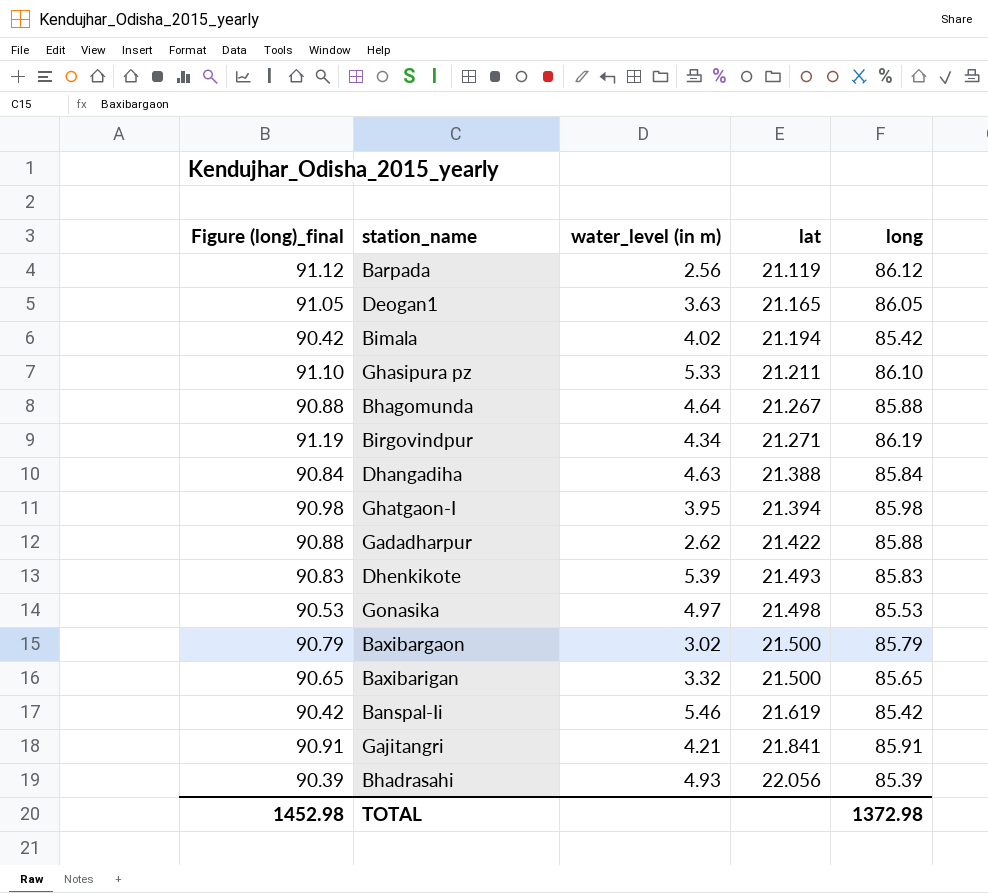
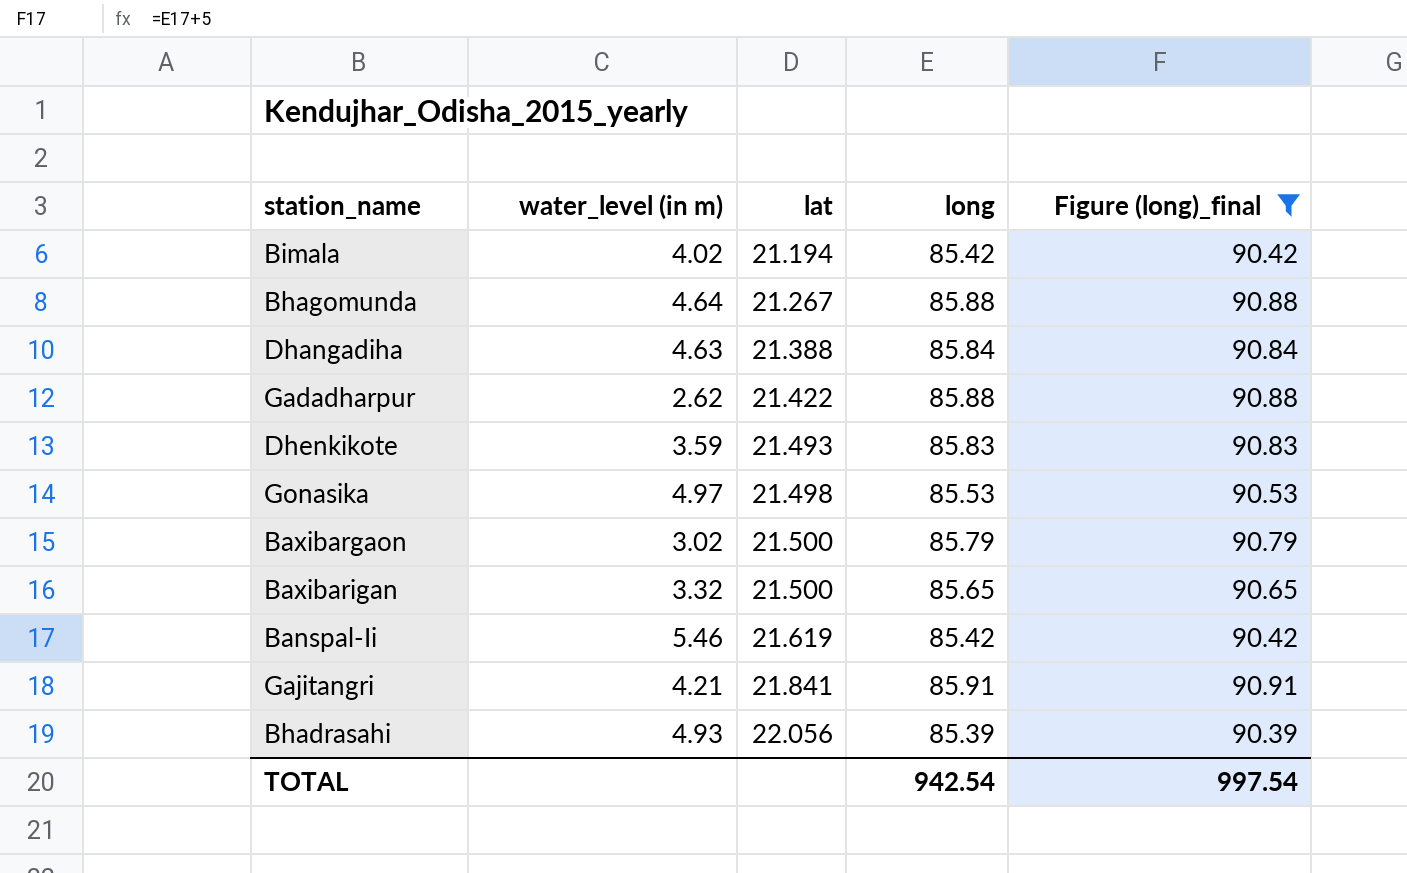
filter: none -> Figure (long)_final <= 90.91
column Figure (long)_final | position: 1 -> 5
Dhenkikote | water_level (in m): 5.39 -> 3.59
TOTAL | long: 1372.98 -> 942.54
TOTAL | Figure (long)_final: 1452.98 -> 997.54

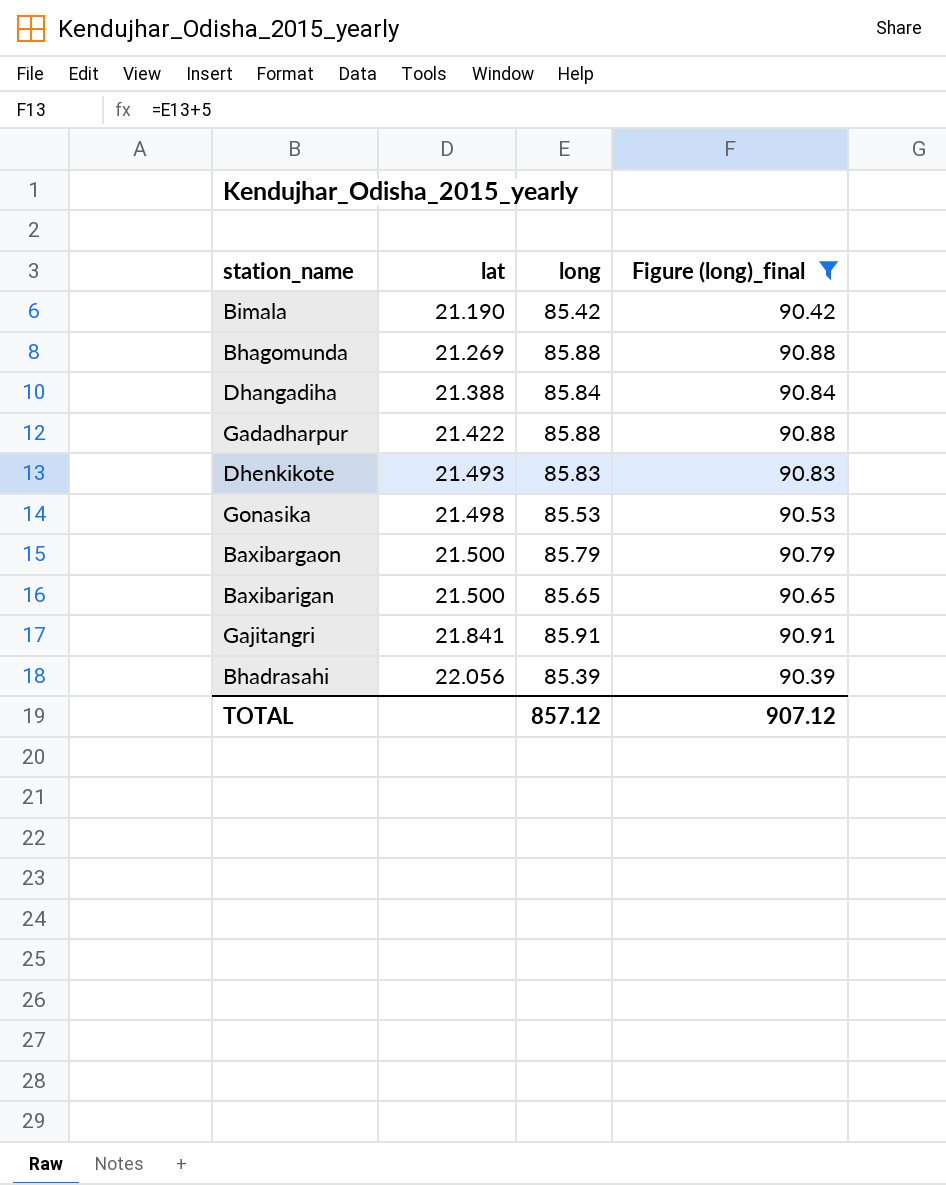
column water_level (in m) | position: 2 -> none
row Banspal-Ii: 5.46 | 21.619 | 85.42 | 90.42 -> none
Bimala | lat: 21.194 -> 21.190
Bhagomunda | lat: 21.267 -> 21.269
TOTAL | long: 942.54 -> 857.12
TOTAL | Figure (long)_final: 997.54 -> 907.12

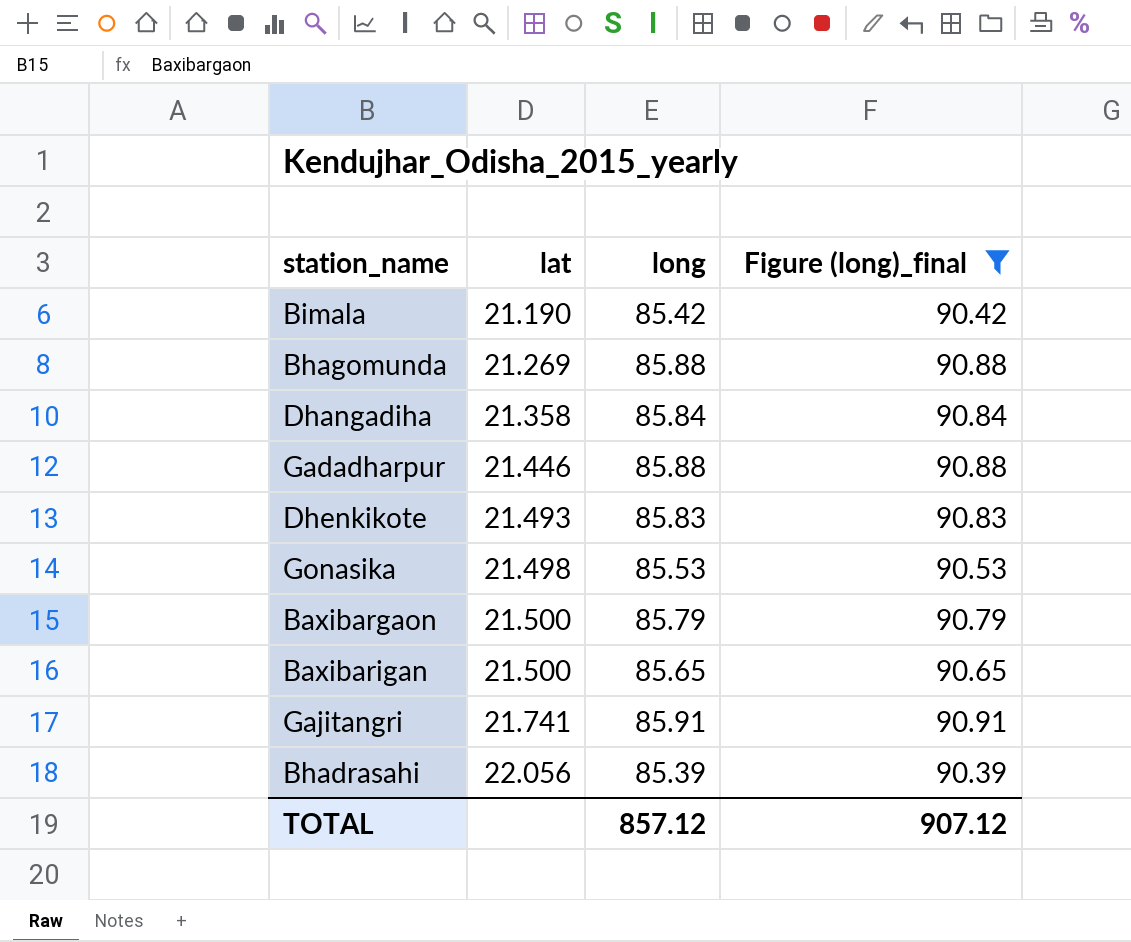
Dhangadiha | lat: 21.388 -> 21.358
Gadadharpur | lat: 21.422 -> 21.446
Gajitangri | lat: 21.841 -> 21.741

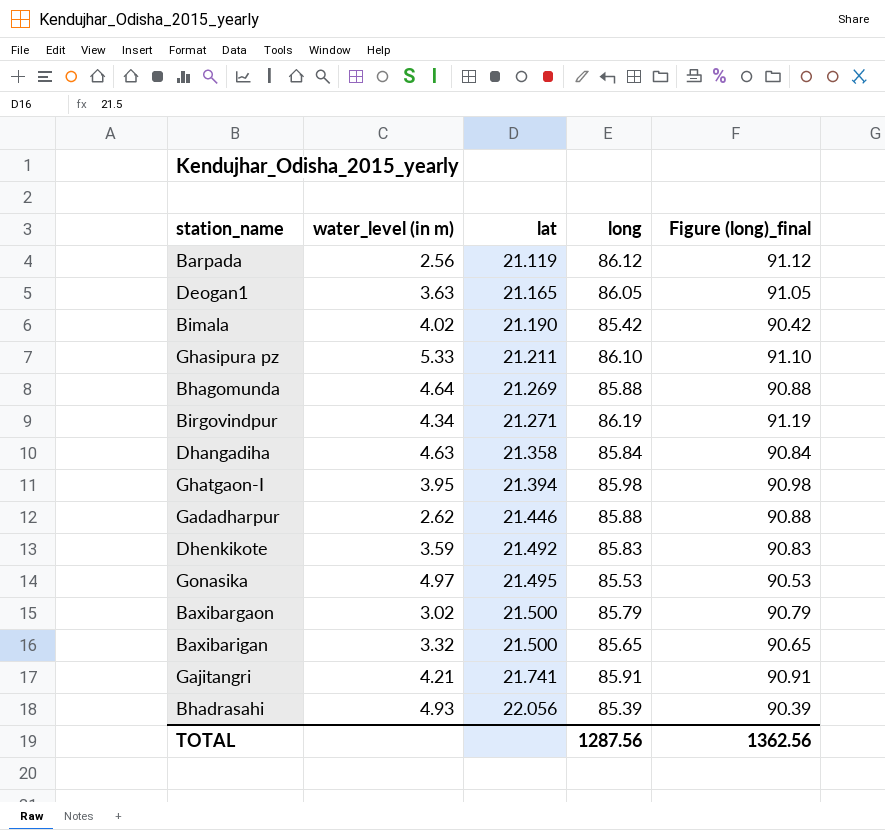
filter: Figure (long)_final <= 90.91 -> none
column water_level (in m) | position: none -> 2
Dhenkikote | lat: 21.493 -> 21.492
Gonasika | lat: 21.498 -> 21.495
TOTAL | long: 857.12 -> 1287.56
TOTAL | Figure (long)_final: 907.12 -> 1362.56

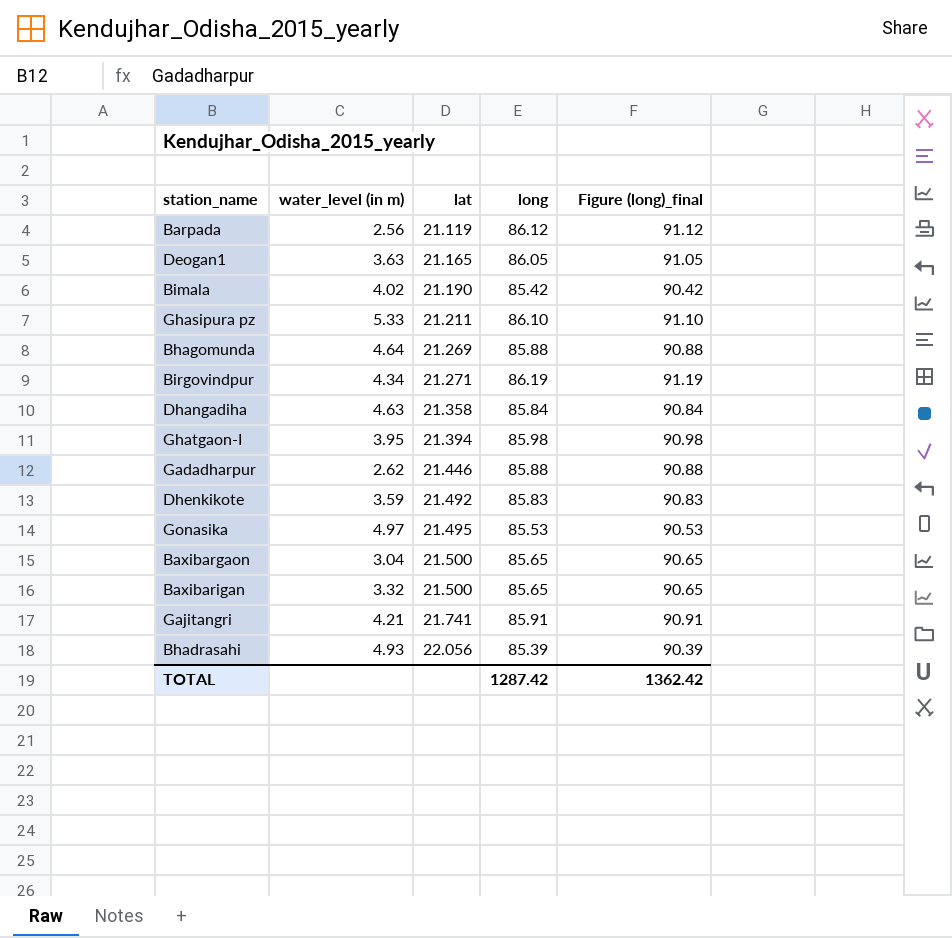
Baxibargaon | water_level (in m): 3.02 -> 3.04
Baxibargaon | long: 85.79 -> 85.65
Baxibargaon | Figure (long)_final: 90.79 -> 90.65
TOTAL | long: 1287.56 -> 1287.42
TOTAL | Figure (long)_final: 1362.56 -> 1362.42

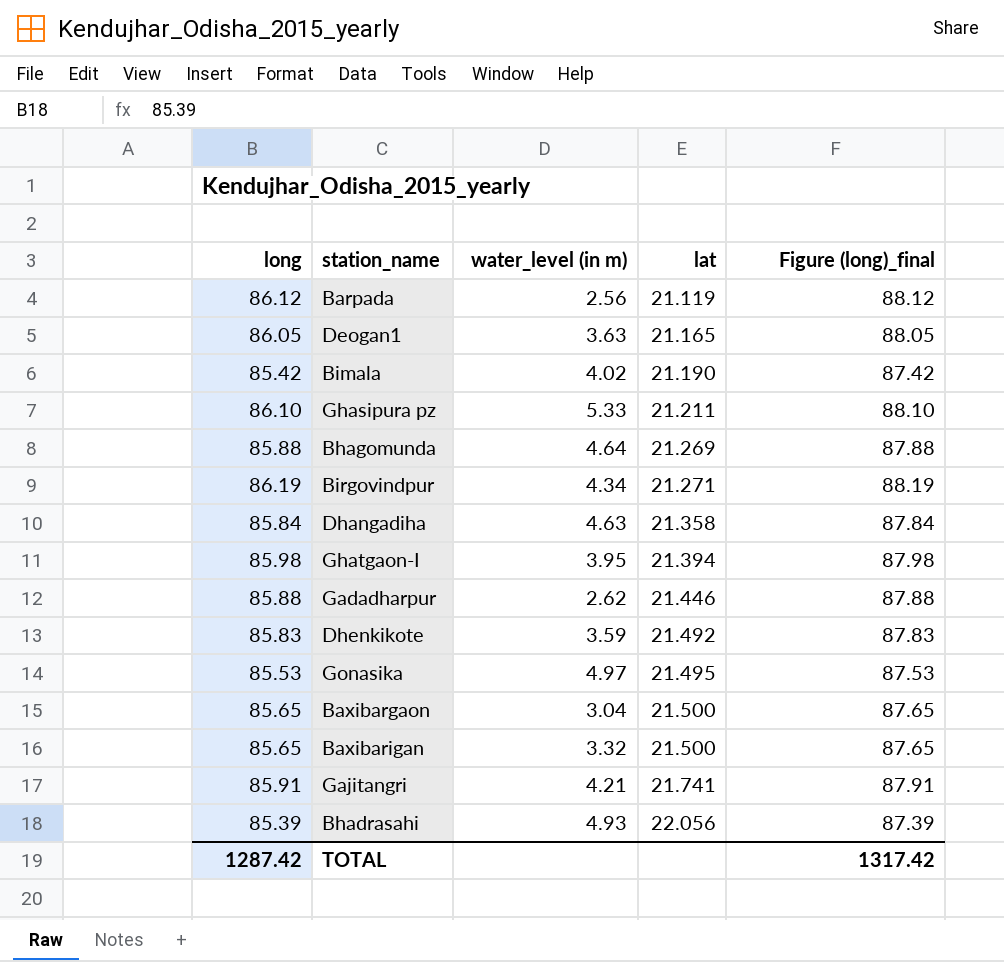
column long | position: 4 -> 1
column Figure (long)_final | formula: [long] + 5 -> [long] + 2
TOTAL | Figure (long)_final: 1362.42 -> 1317.42

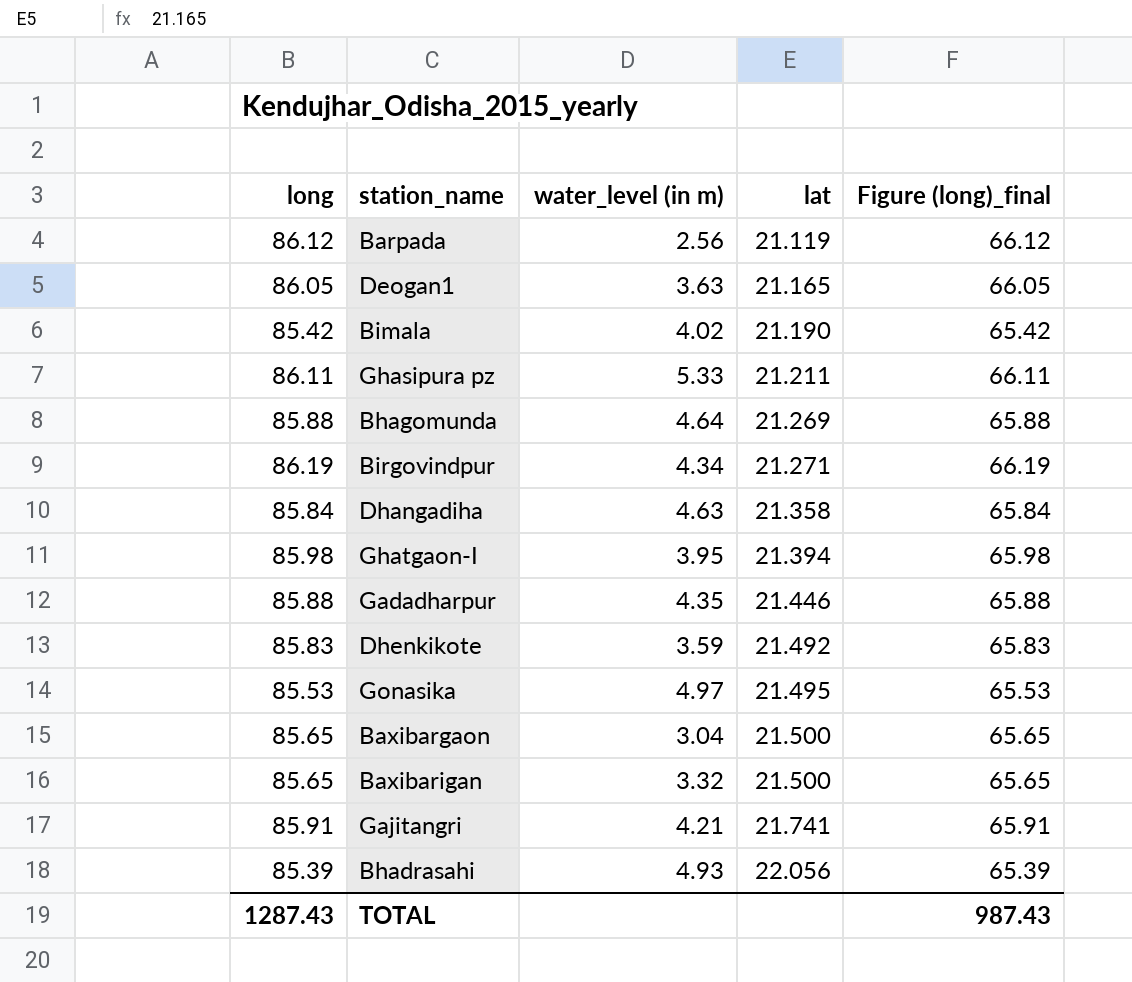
column Figure (long)_final | formula: [long] + 2 -> [long] - 20
Ghasipura pz | long: 86.10 -> 86.11
Gadadharpur | water_level (in m): 2.62 -> 4.35
TOTAL | long: 1287.42 -> 1287.43
TOTAL | Figure (long)_final: 1317.42 -> 987.43

